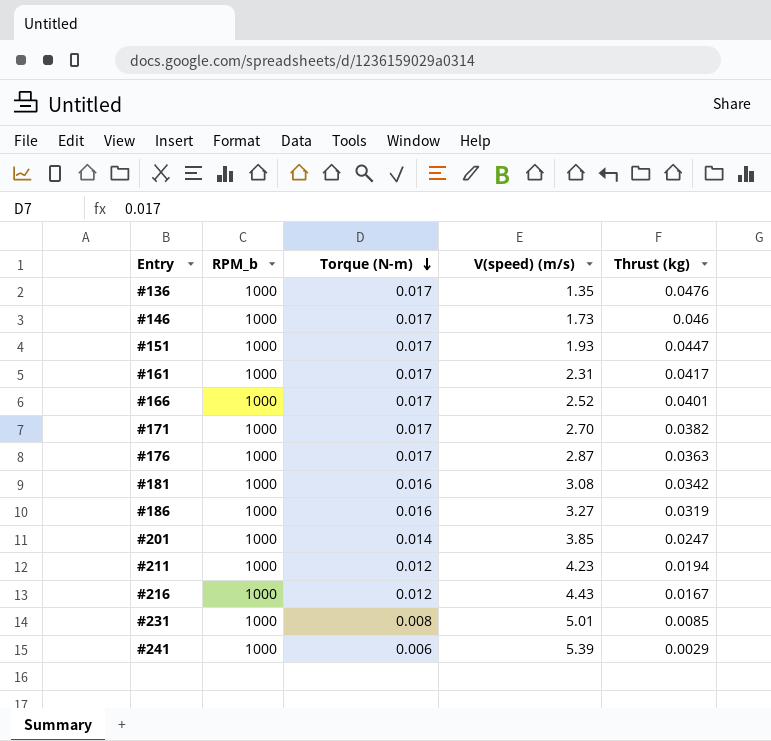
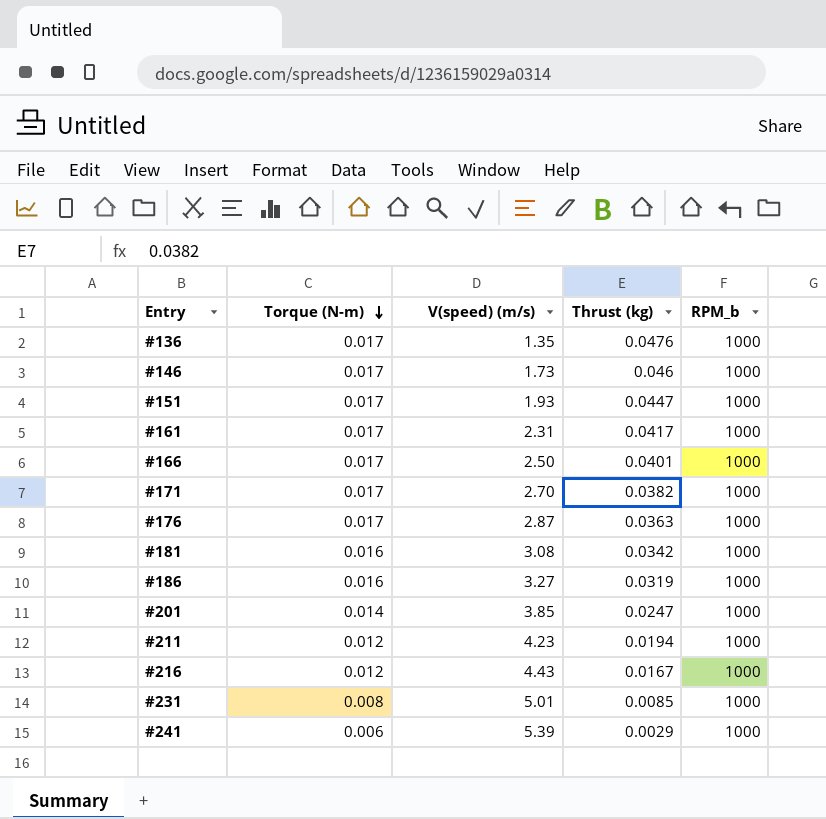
column RPM_b | position: 2 -> 5
#166 | V(speed) (m/s): 2.52 -> 2.50

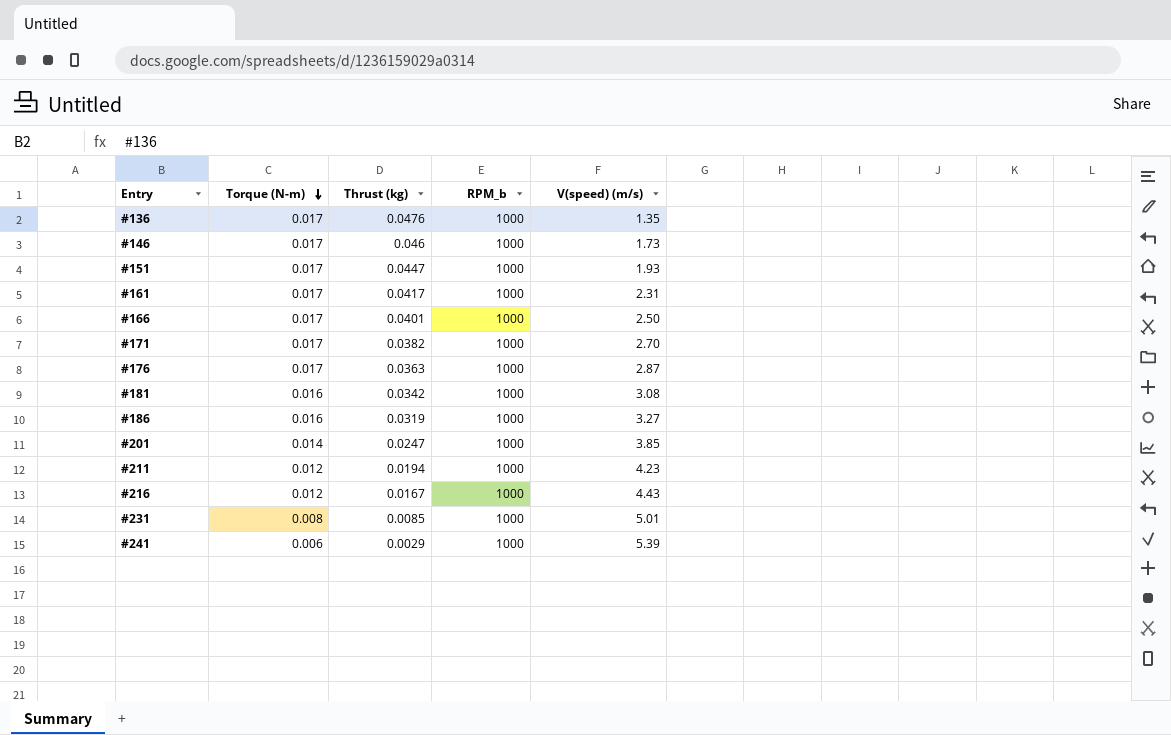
column V(speed) (m/s) | position: 3 -> 5

